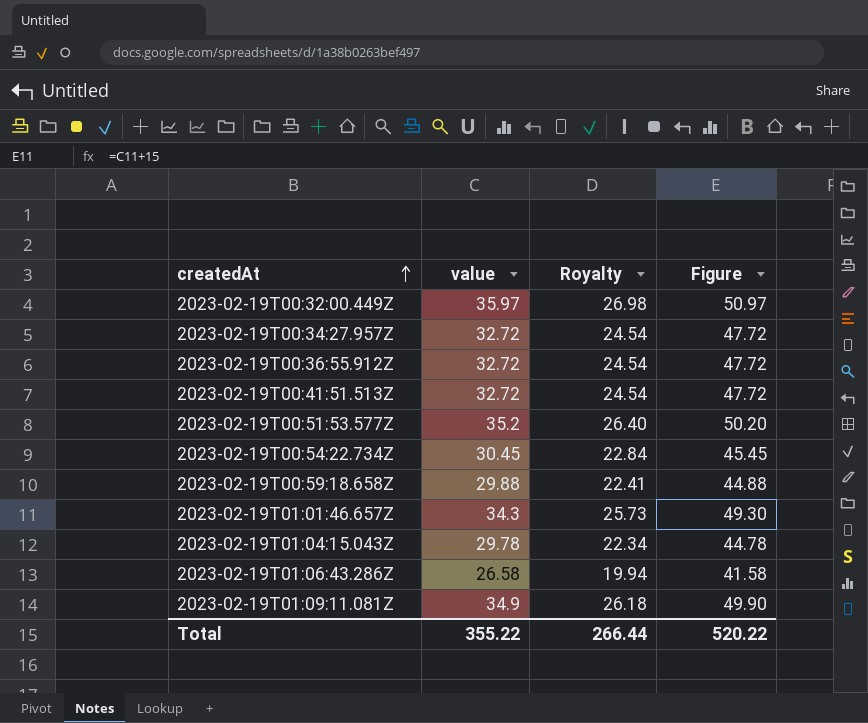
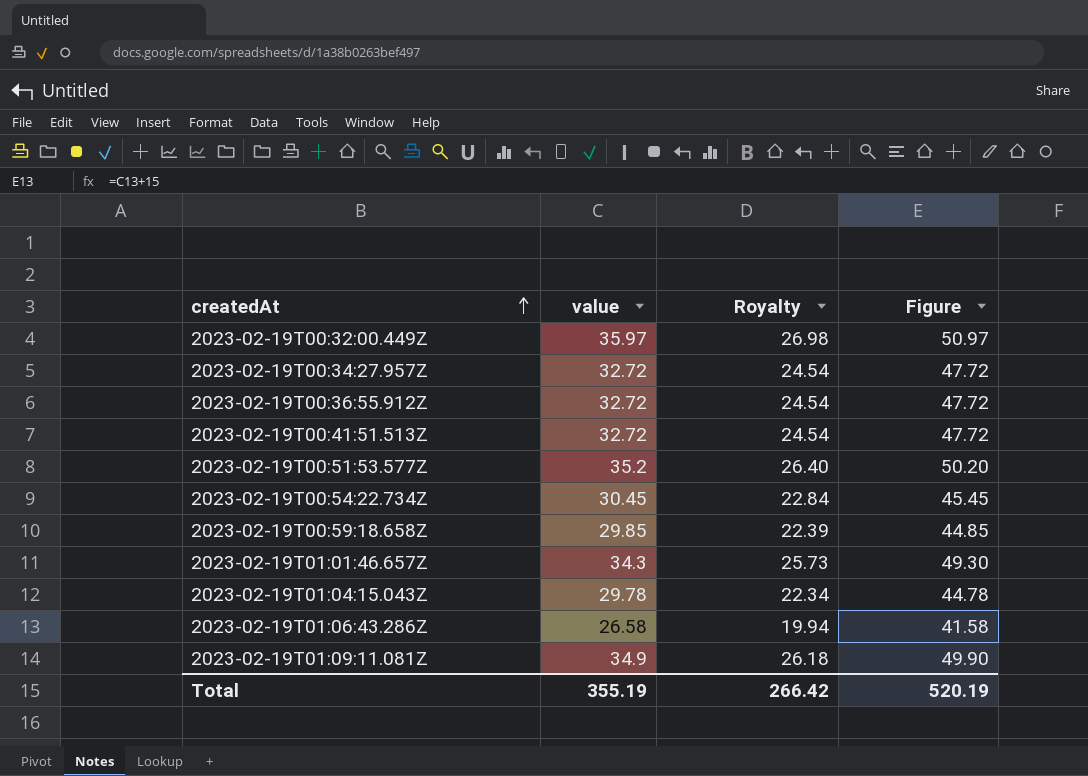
2023-02-19T00:59:18.658Z | value: 29.88 -> 29.85
2023-02-19T00:59:18.658Z | Royalty: 22.41 -> 22.39
2023-02-19T00:59:18.658Z | Figure: 44.88 -> 44.85
Total | value: 355.22 -> 355.19
Total | Royalty: 266.44 -> 266.42
Total | Figure: 520.22 -> 520.19

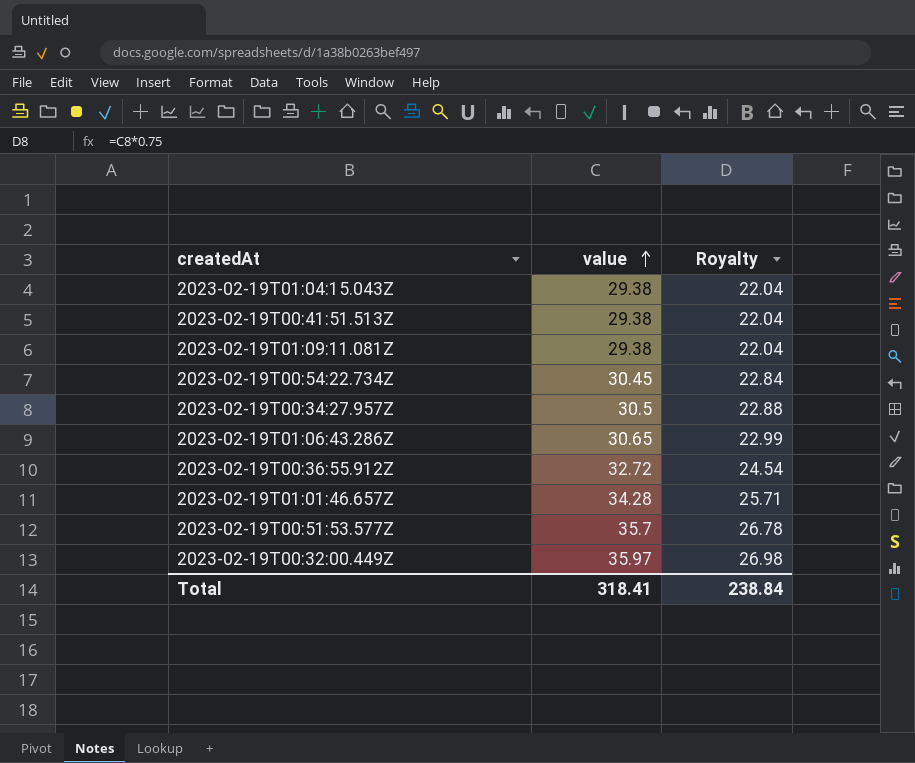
row order: createdAt ascending -> value ascending
column Figure | formula: [value] + 15 -> none
row 2023-02-19T00:59:18.658Z: 29.85 | 22.39 | 44.85 -> none
2023-02-19T01:04:15.043Z | value: 29.78 -> 29.38
2023-02-19T01:04:15.043Z | Royalty: 22.34 -> 22.04
2023-02-19T00:41:51.513Z | value: 32.72 -> 29.38
2023-02-19T00:41:51.513Z | Royalty: 24.54 -> 22.04
2023-02-19T01:09:11.081Z | value: 34.9 -> 29.38
2023-02-19T01:09:11.081Z | Royalty: 26.18 -> 22.04
2023-02-19T00:34:27.957Z | value: 32.72 -> 30.5
2023-02-19T00:34:27.957Z | Royalty: 24.54 -> 22.88
2023-02-19T01:06:43.286Z | value: 26.58 -> 30.65
2023-02-19T01:06:43.286Z | Royalty: 19.94 -> 22.99
2023-02-19T01:01:46.657Z | value: 34.3 -> 34.28
2023-02-19T01:01:46.657Z | Royalty: 25.73 -> 25.71
2023-02-19T00:51:53.577Z | value: 35.2 -> 35.7
2023-02-19T00:51:53.577Z | Royalty: 26.40 -> 26.78
Total | value: 355.19 -> 318.41
Total | Royalty: 266.42 -> 238.84

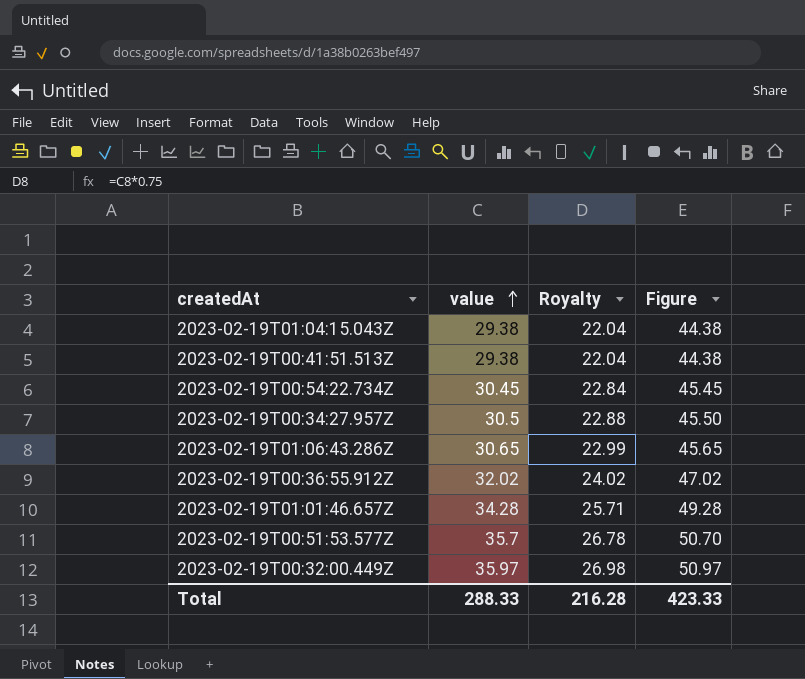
column Figure | formula: none -> [value] + 15
row 2023-02-19T01:09:11.081Z: 29.38 | 22.04 -> none
2023-02-19T00:36:55.912Z | value: 32.72 -> 32.02
2023-02-19T00:36:55.912Z | Royalty: 24.54 -> 24.02
Total | value: 318.41 -> 288.33
Total | Royalty: 238.84 -> 216.28

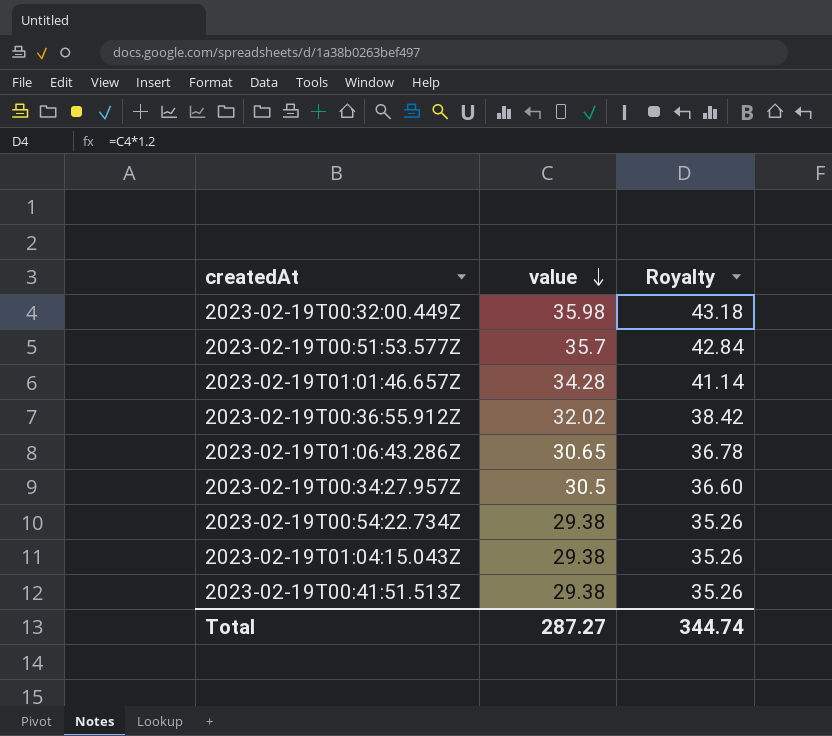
row order: value ascending -> value descending
column Figure | formula: [value] + 15 -> none
column Royalty | formula: [value] * 0.75 -> [value] * 1.2
2023-02-19T00:32:00.449Z | value: 35.97 -> 35.98
2023-02-19T00:54:22.734Z | value: 30.45 -> 29.38
Total | value: 288.33 -> 287.27
Total | Royalty: 216.28 -> 344.74

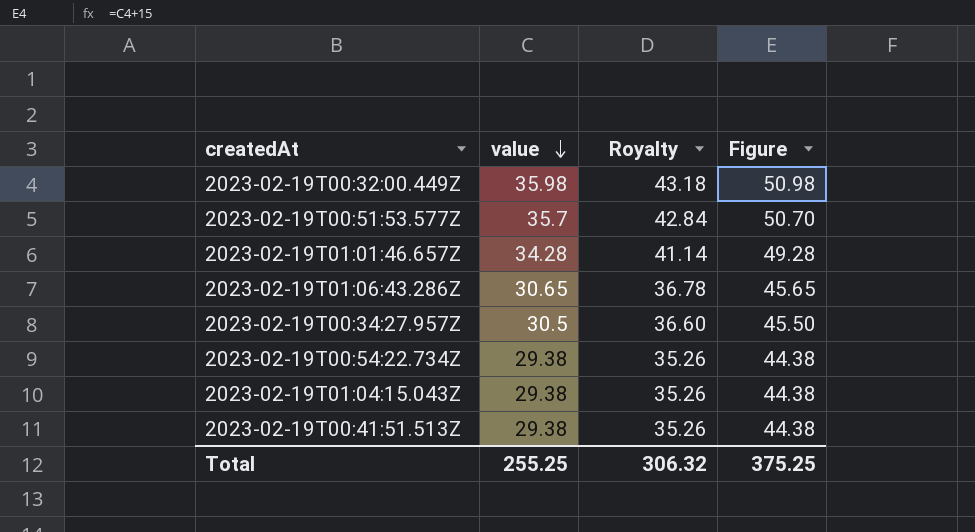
column Figure | formula: none -> [value] + 15
row 2023-02-19T00:36:55.912Z: 32.02 | 38.42 -> none
Total | value: 287.27 -> 255.25
Total | Royalty: 344.74 -> 306.32

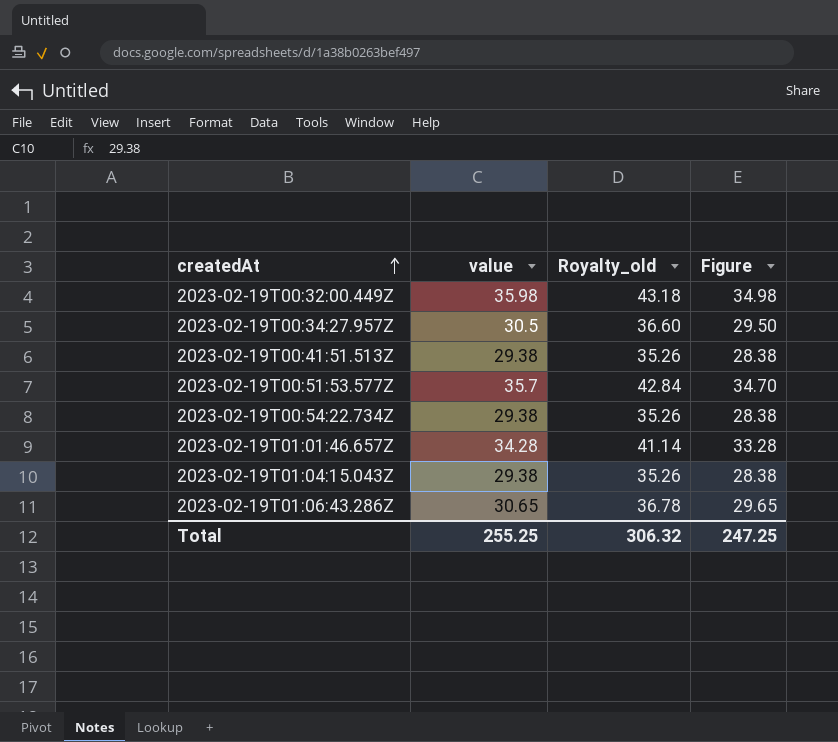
row order: value descending -> createdAt ascending
column name: Royalty -> Royalty_old
column Figure | formula: [value] + 15 -> [value] - 1
Total | Figure: 375.25 -> 247.25

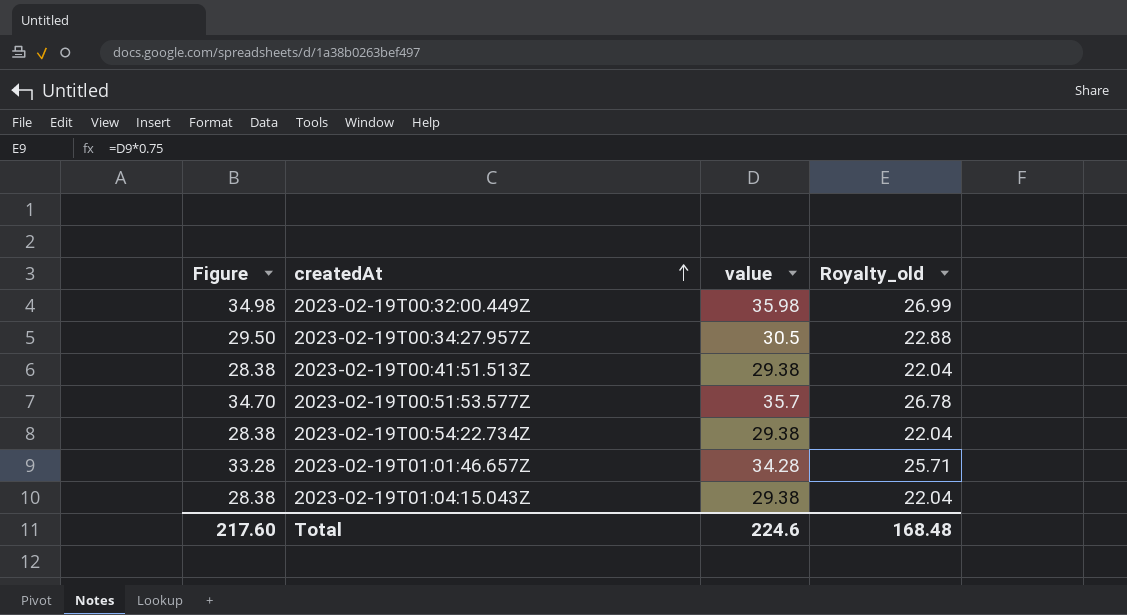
column Figure | position: 4 -> 1
column Royalty_old | formula: [value] * 1.2 -> [value] * 0.75
row 2023-02-19T01:06:43.286Z: 30.65 | 36.78 | 29.65 -> none
Total | Figure: 247.25 -> 217.60
Total | value: 255.25 -> 224.6
Total | Royalty_old: 306.32 -> 168.48

